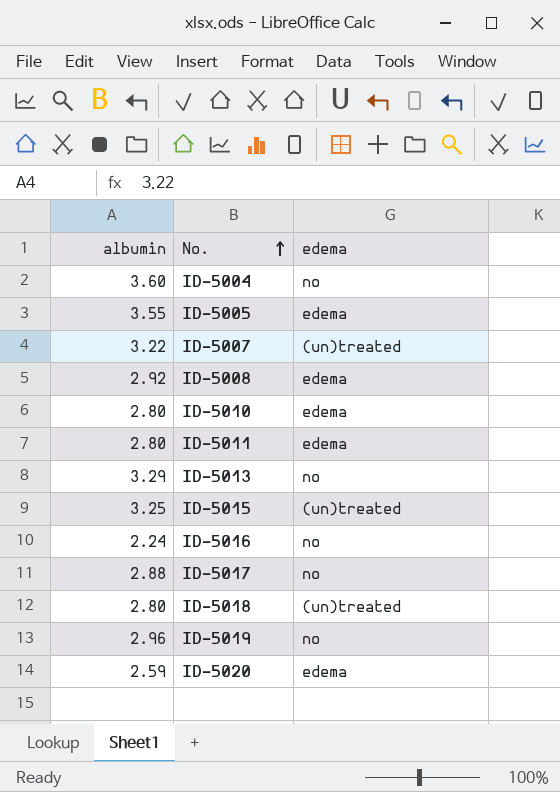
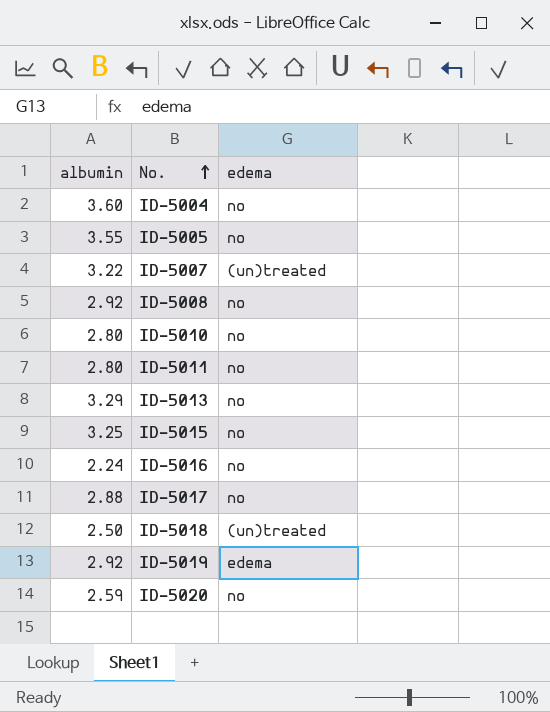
ID-5005 | edema: edema -> no
ID-5008 | edema: edema -> no
ID-5010 | edema: edema -> no
ID-5011 | edema: edema -> no
ID-5015 | edema: (un)treated -> no
ID-5018 | albumin: 2.80 -> 2.50
ID-5019 | albumin: 2.96 -> 2.92
ID-5019 | edema: no -> edema
ID-5020 | edema: edema -> no

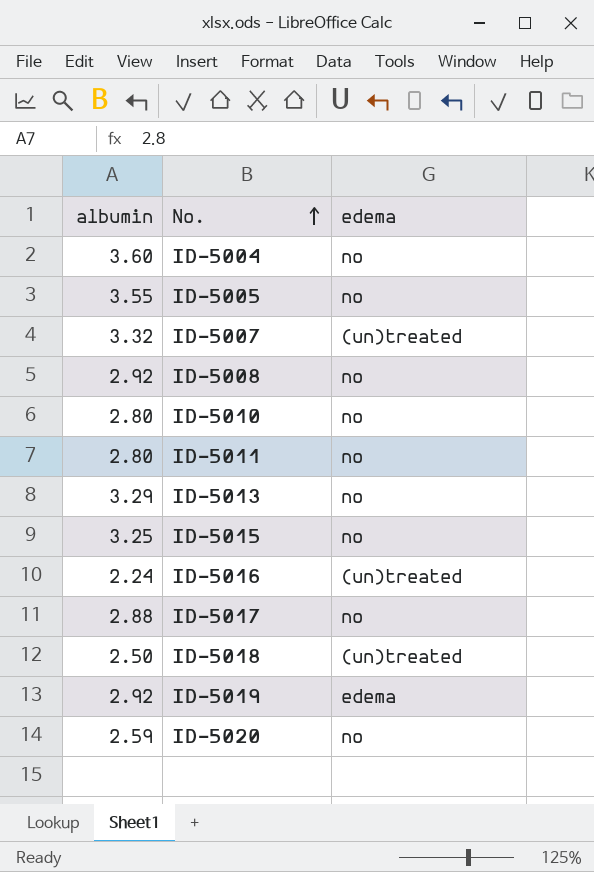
ID-5007 | albumin: 3.22 -> 3.32
ID-5016 | edema: no -> (un)treated

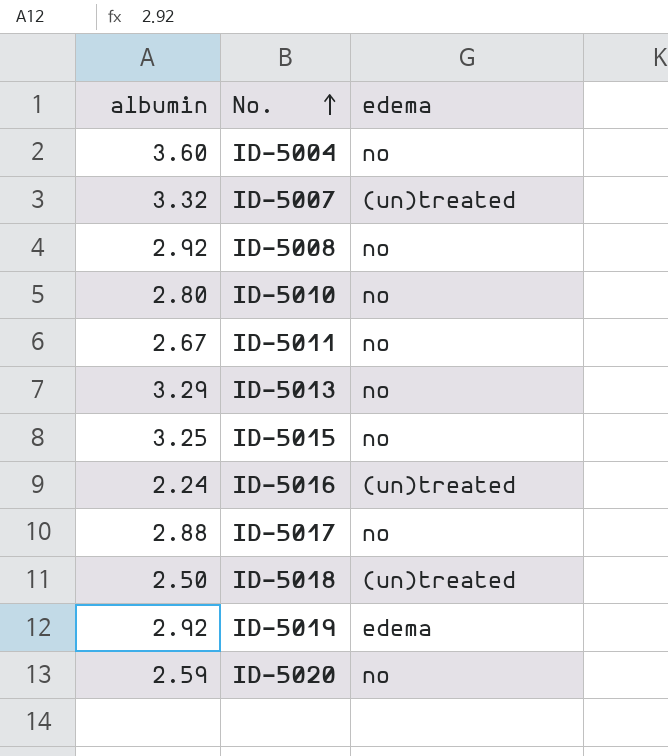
row ID-5005: 3.55 | no -> none
ID-5011 | albumin: 2.80 -> 2.67

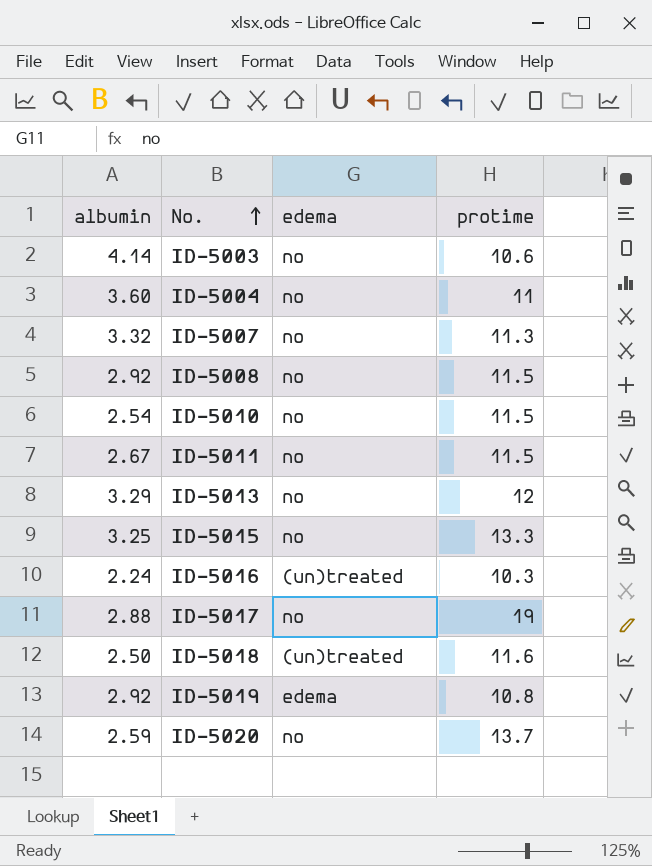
column protime | position: none -> 4
row ID-5003: none -> 4.14 | no | 10.6
ID-5007 | edema: (un)treated -> no
ID-5010 | albumin: 2.80 -> 2.54

